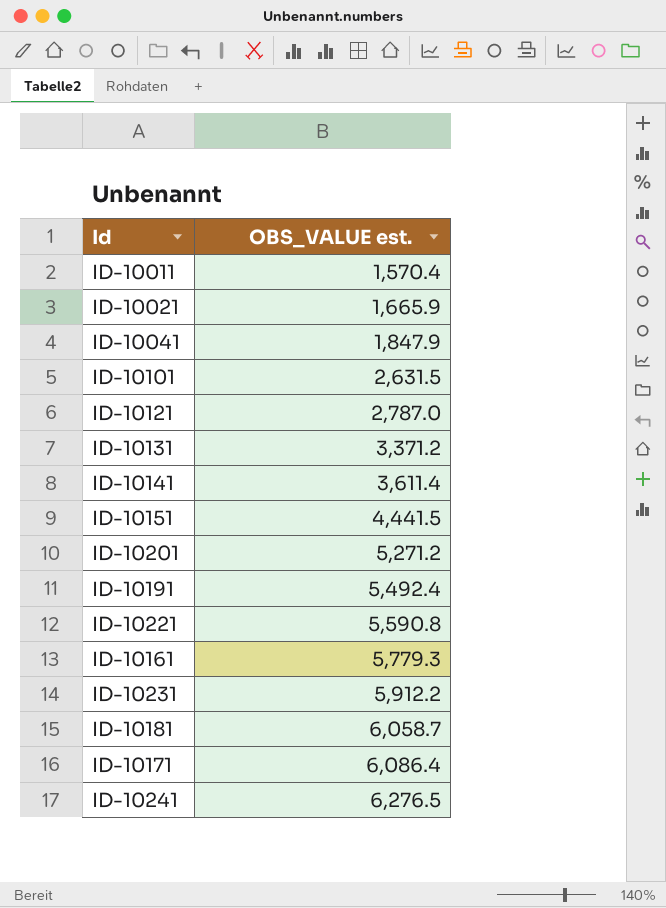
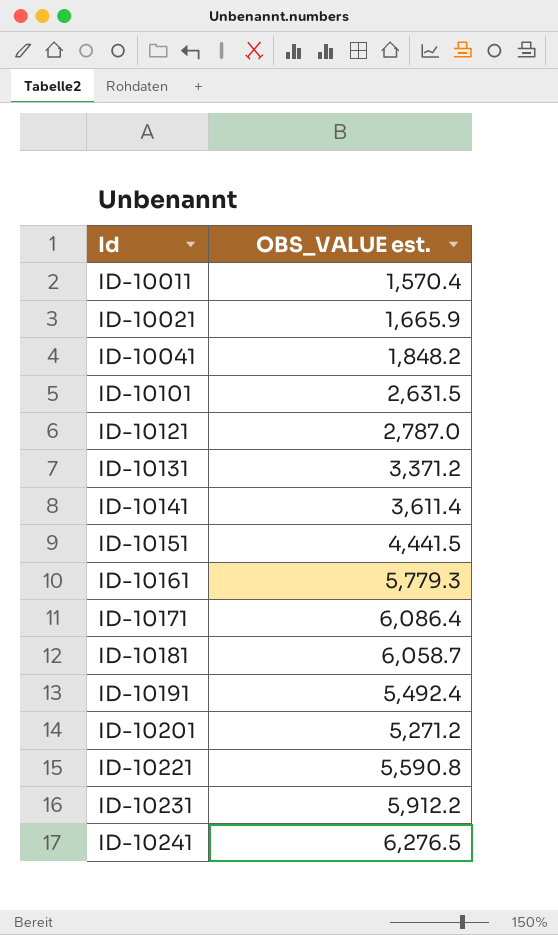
row order: OBS_VALUE est. ascending -> Id ascending
ID-10041 | OBS_VALUE est.: 1,847.9 -> 1,848.2

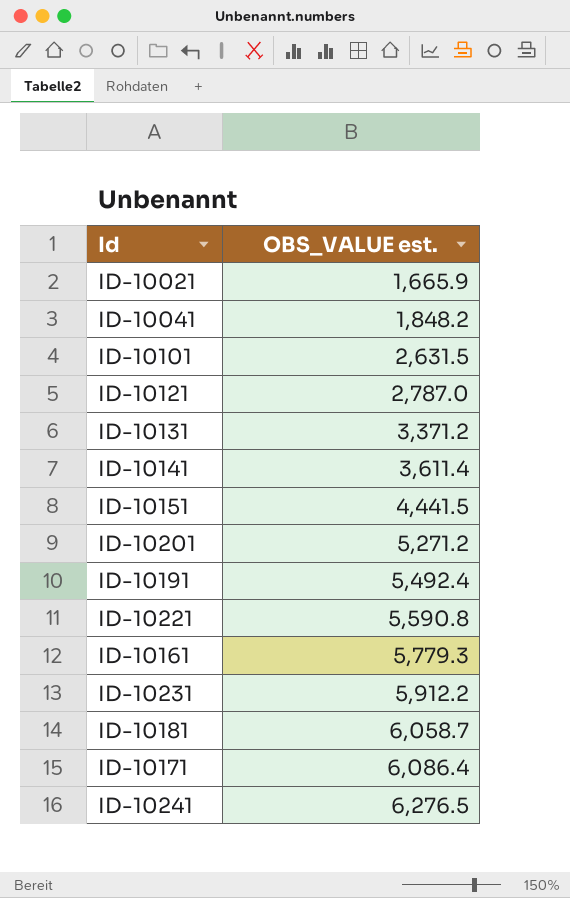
row order: Id ascending -> OBS_VALUE est. ascending
row ID-10011: 1,570.4 -> none

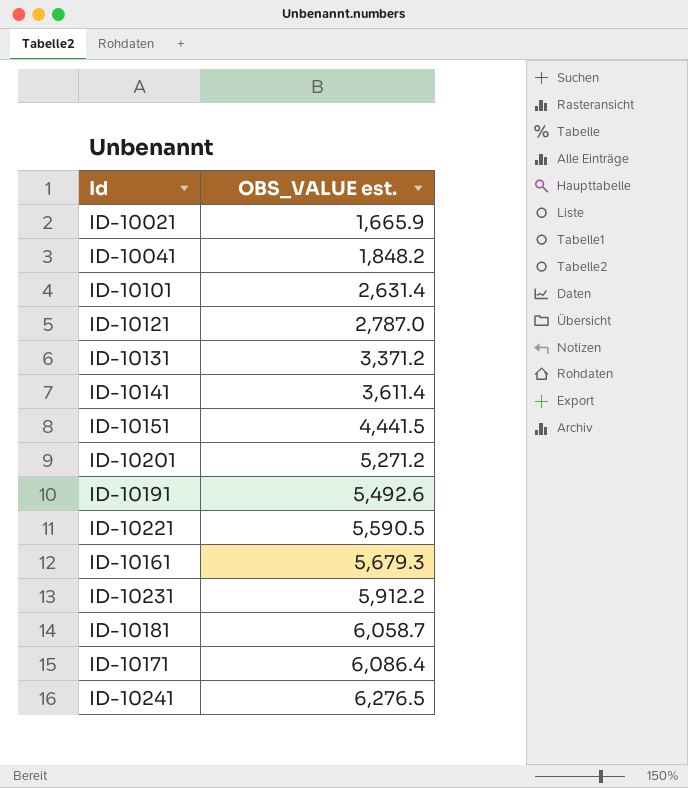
ID-10101 | OBS_VALUE est.: 2,631.5 -> 2,631.4
ID-10191 | OBS_VALUE est.: 5,492.4 -> 5,492.6
ID-10221 | OBS_VALUE est.: 5,590.8 -> 5,590.5
ID-10161 | OBS_VALUE est.: 5,779.3 -> 5,679.3

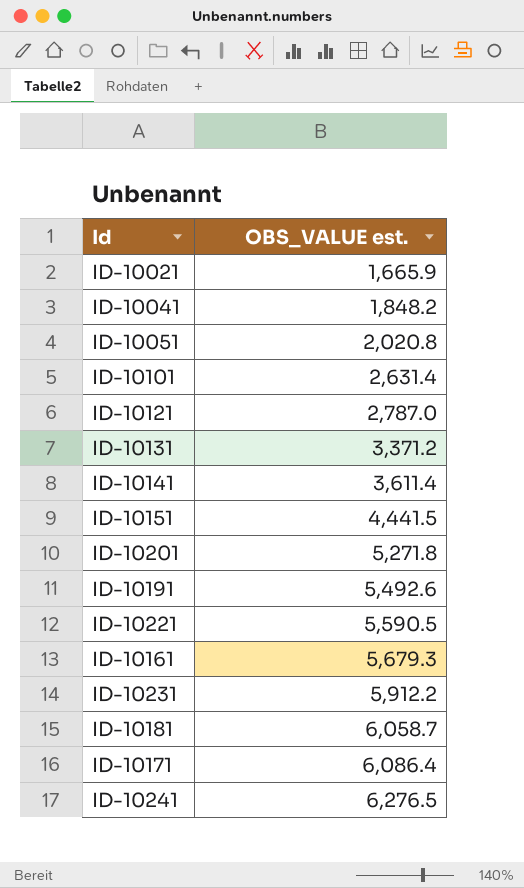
row ID-10051: none -> 2,020.8
ID-10201 | OBS_VALUE est.: 5,271.2 -> 5,271.8

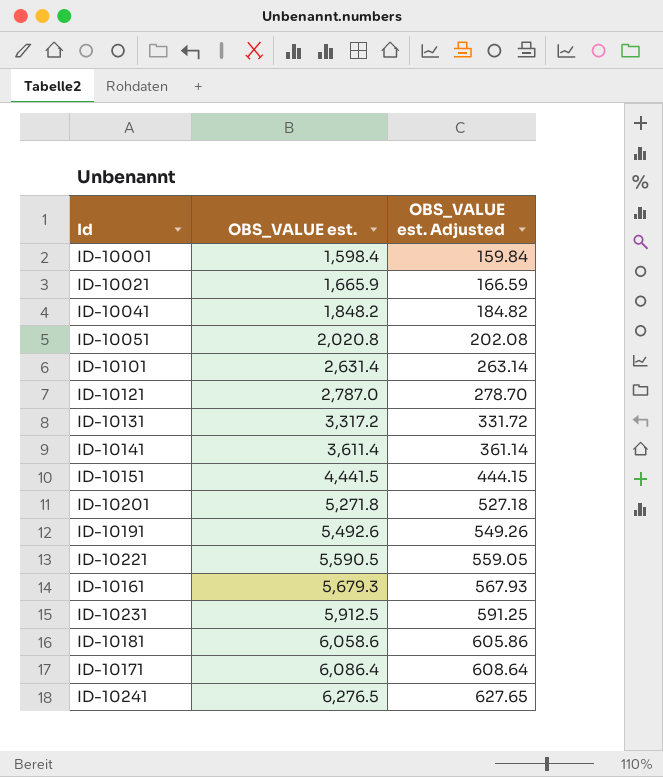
column OBS_VALUE est. Adjusted | formula: none -> [OBS_VALUE est.] * 0.1
row ID-10001: none -> 1,598.4 | 159.84
ID-10131 | OBS_VALUE est.: 3,371.2 -> 3,317.2
ID-10231 | OBS_VALUE est.: 5,912.2 -> 5,912.5
ID-10181 | OBS_VALUE est.: 6,058.7 -> 6,058.6

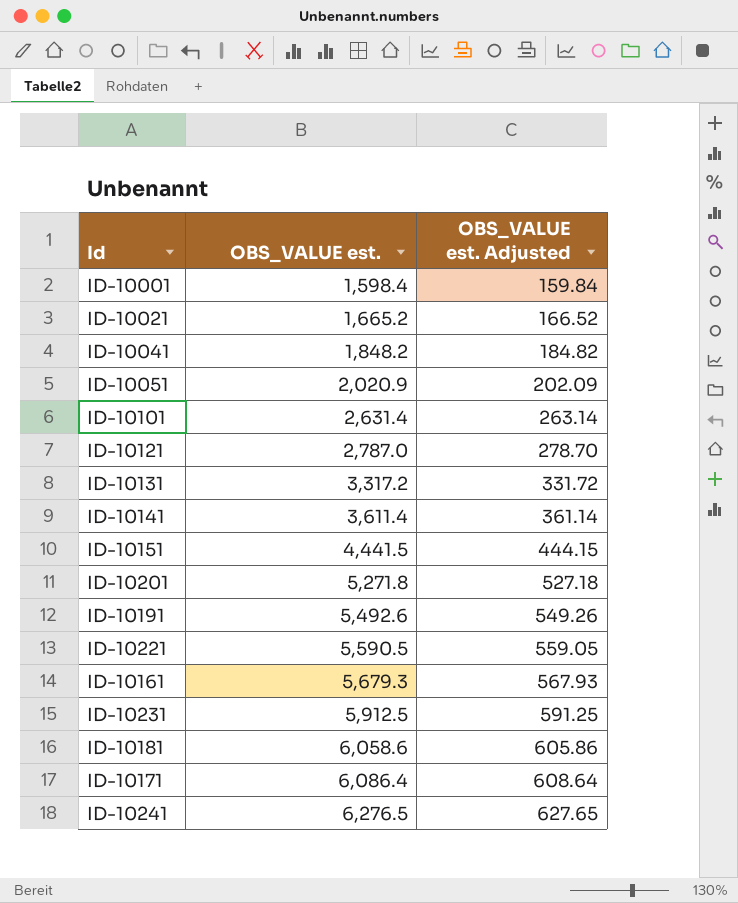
ID-10021 | OBS_VALUE est.: 1,665.9 -> 1,665.2
ID-10021 | OBS_VALUE est. Adjusted: 166.59 -> 166.52
ID-10051 | OBS_VALUE est.: 2,020.8 -> 2,020.9
ID-10051 | OBS_VALUE est. Adjusted: 202.08 -> 202.09

